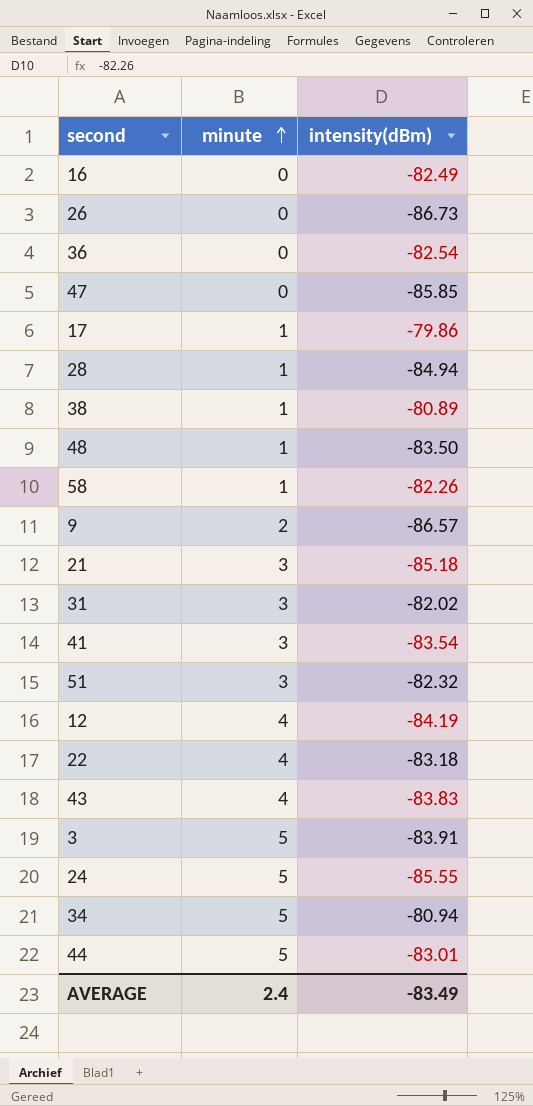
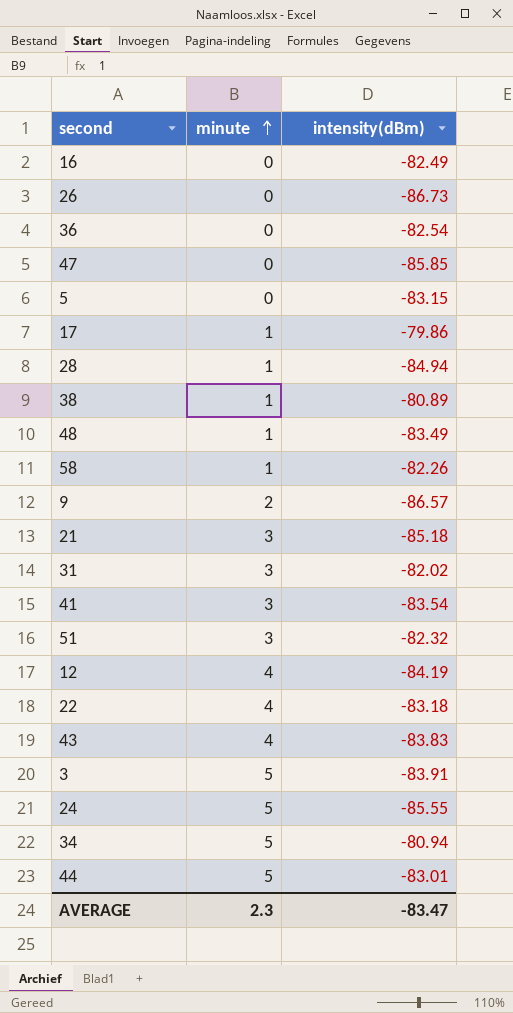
row 5: none -> 0 | -83.15
48 | intensity(dBm): -83.50 -> -83.49
AVERAGE | minute: 2.4 -> 2.3
AVERAGE | intensity(dBm): -83.49 -> -83.47

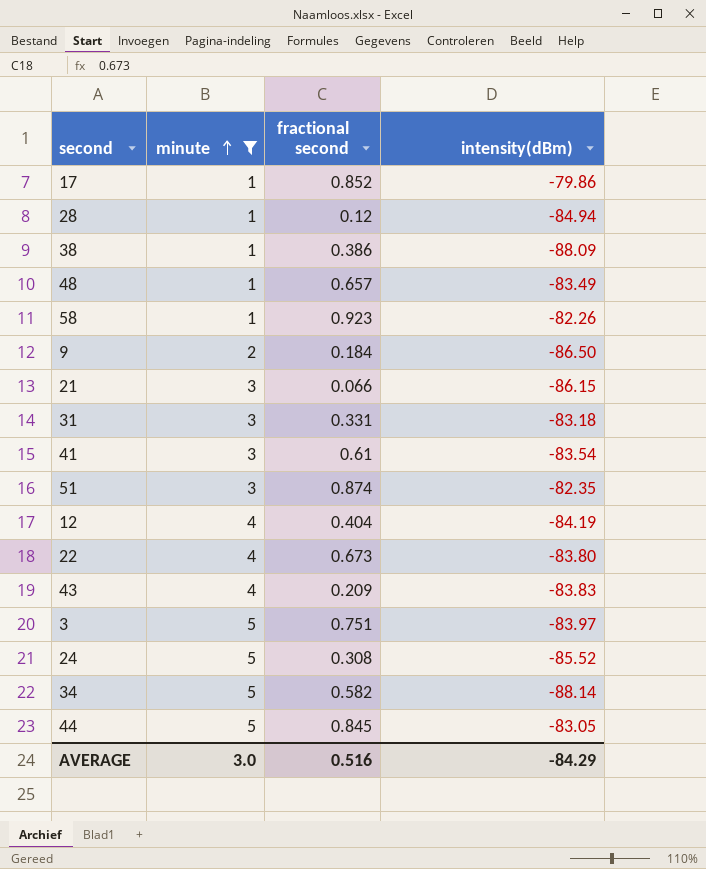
filter: none -> minute != 0
column fractional second | position: none -> 3
38 | intensity(dBm): -80.89 -> -88.09
9 | intensity(dBm): -86.57 -> -86.50
21 | intensity(dBm): -85.18 -> -86.15
31 | intensity(dBm): -82.02 -> -83.18
51 | intensity(dBm): -82.32 -> -82.35
22 | intensity(dBm): -83.18 -> -83.80
3 | intensity(dBm): -83.91 -> -83.97
24 | intensity(dBm): -85.55 -> -85.52
34 | intensity(dBm): -80.94 -> -88.14
44 | intensity(dBm): -83.01 -> -83.05
AVERAGE | minute: 2.3 -> 3.0
AVERAGE | intensity(dBm): -83.47 -> -84.29

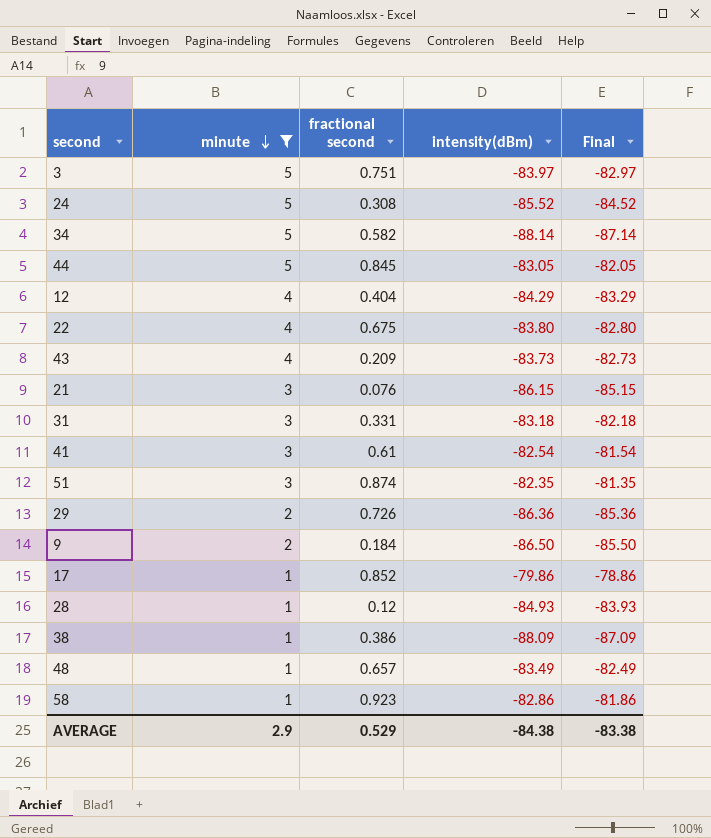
row order: minute ascending -> minute descending
column Final | formula: none -> [intensity(dBm)] + 1
12 | intensity(dBm): -84.19 -> -84.29
22 | fractional second: 0.673 -> 0.675
43 | intensity(dBm): -83.83 -> -83.73
21 | fractional second: 0.066 -> 0.076
41 | intensity(dBm): -83.54 -> -82.54
row 29: none -> 2 | 0.726 | -86.36 | -85.36
28 | intensity(dBm): -84.94 -> -84.93
58 | intensity(dBm): -82.26 -> -82.86
AVERAGE | minute: 3.0 -> 2.9
AVERAGE | fractional second: 0.516 -> 0.529
AVERAGE | intensity(dBm): -84.29 -> -84.38

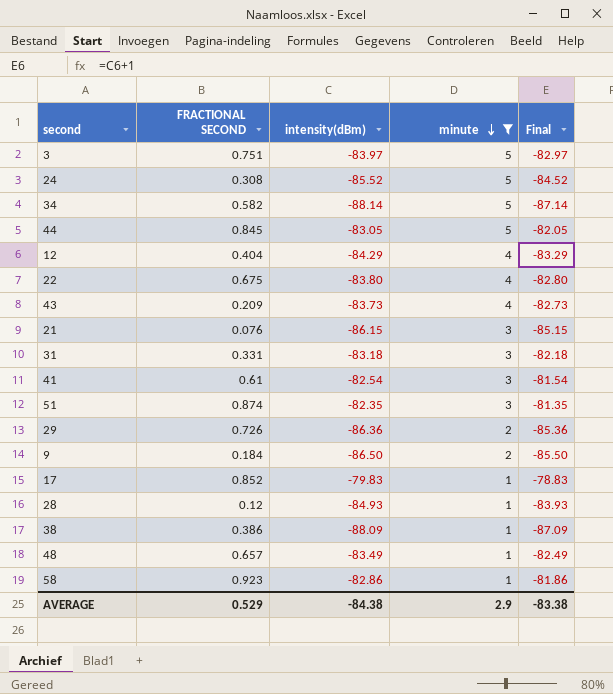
column name: fractional second -> FRACTIONAL SECOND
column minute | position: 2 -> 4
17 | intensity(dBm): -79.86 -> -79.83
17 | Final: -78.86 -> -78.83

